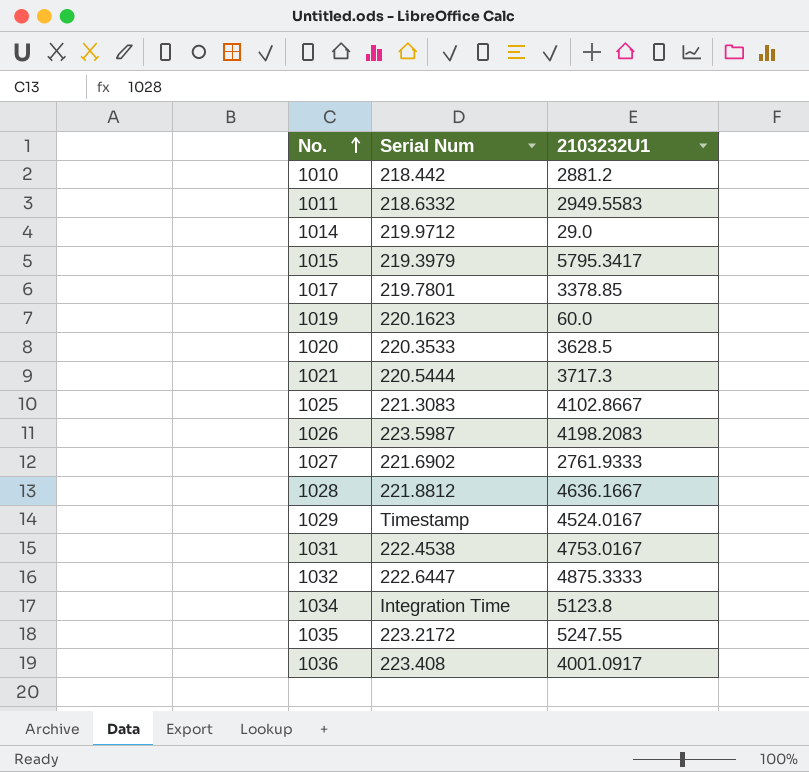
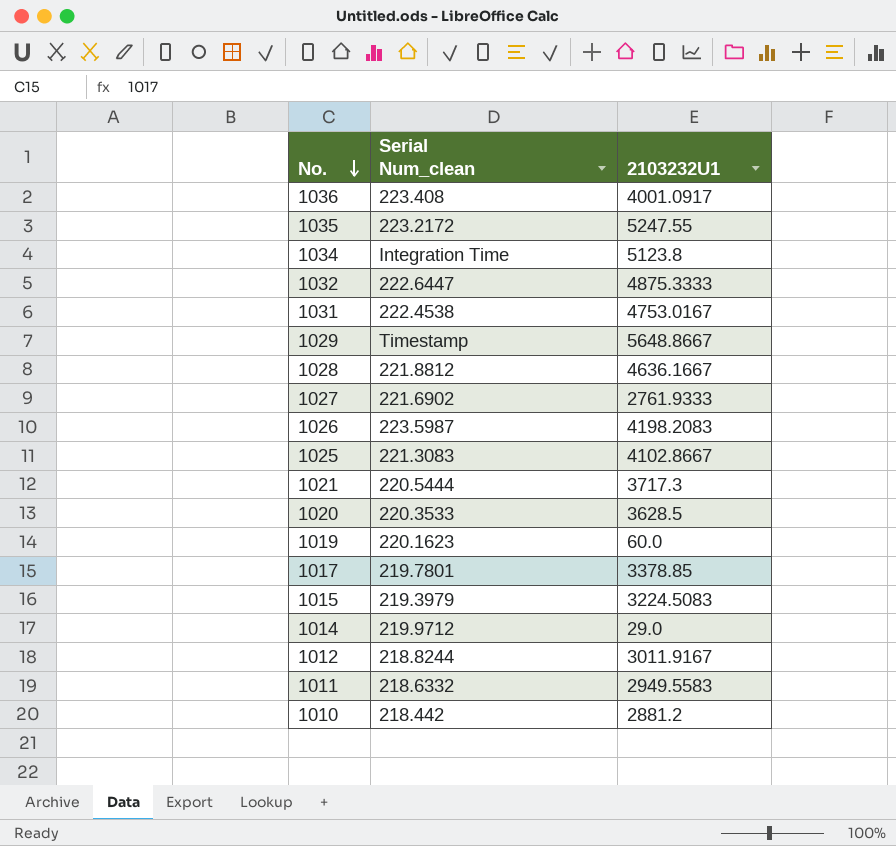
row order: No. ascending -> No. descending
column name: Serial Num -> Serial Num_clean
1029 | 2103232U1: 4524.0167 -> 5648.8667
1015 | 2103232U1: 5795.3417 -> 3224.5083
row 1012: none -> 218.8244 | 3011.9167

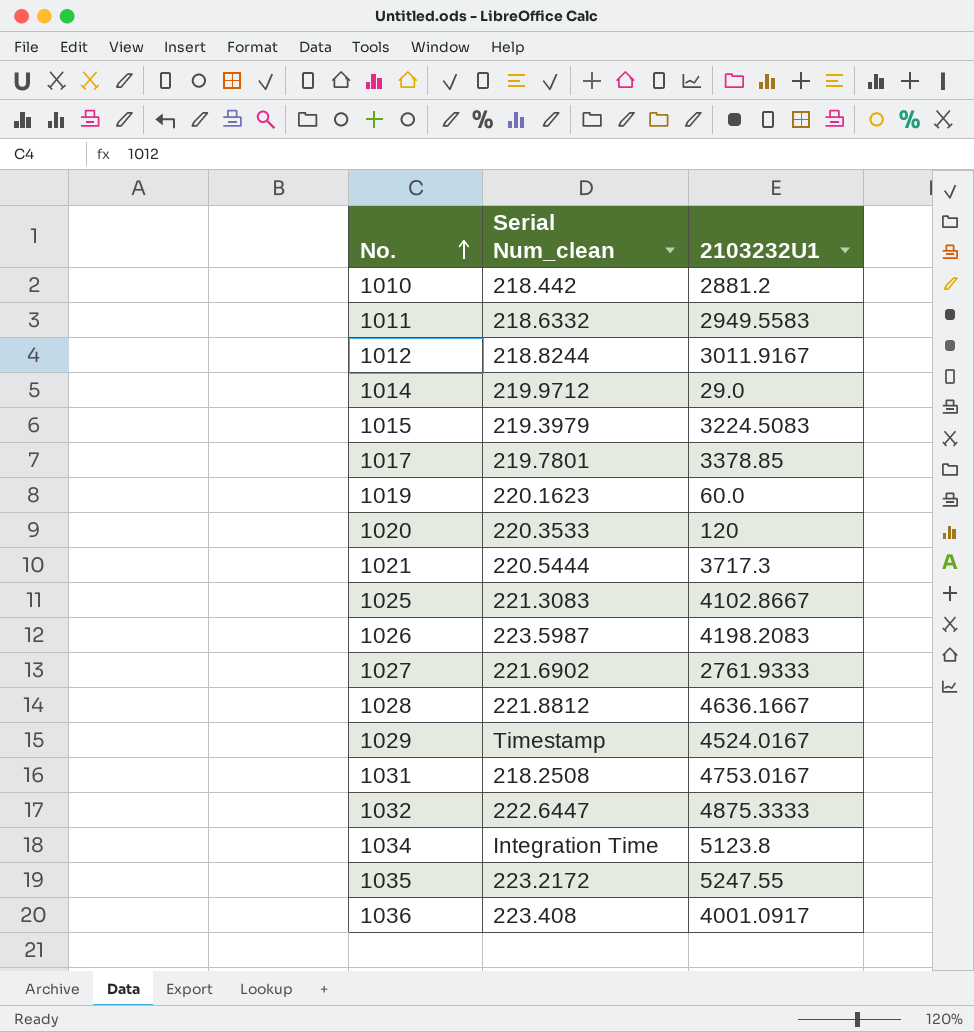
row order: No. descending -> No. ascending
1020 | 2103232U1: 3628.5 -> 120
1029 | 2103232U1: 5648.8667 -> 4524.0167
1031 | Serial Num_clean: 222.4538 -> 218.2508

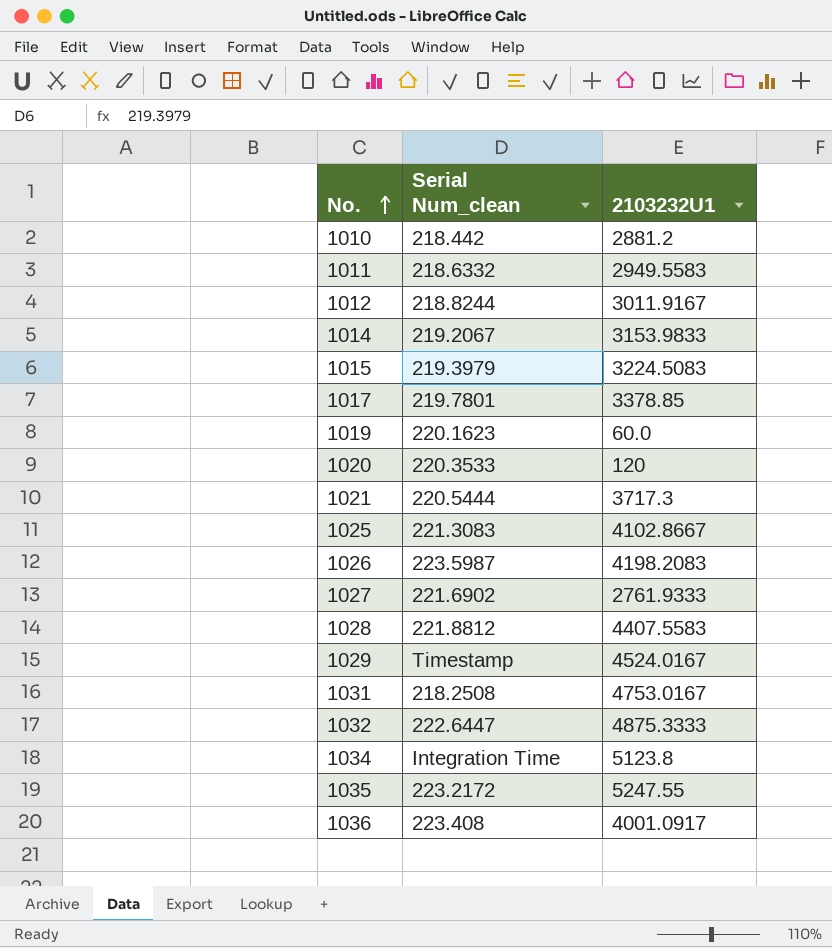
1014 | Serial Num_clean: 219.9712 -> 219.2067
1014 | 2103232U1: 29.0 -> 3153.9833
1028 | 2103232U1: 4636.1667 -> 4407.5583

